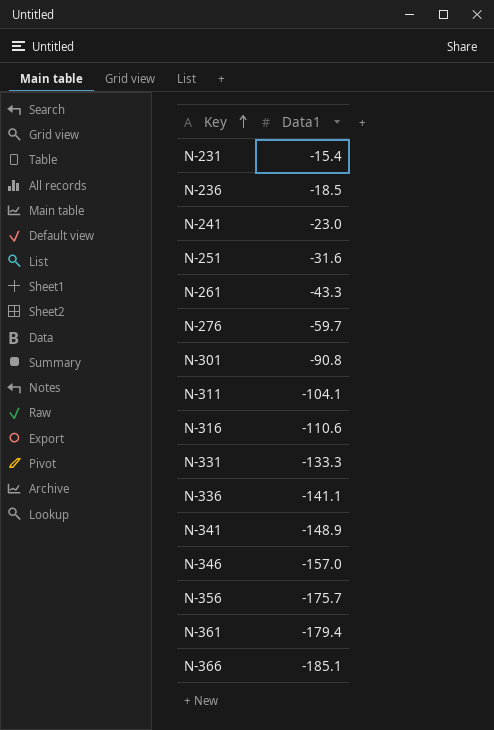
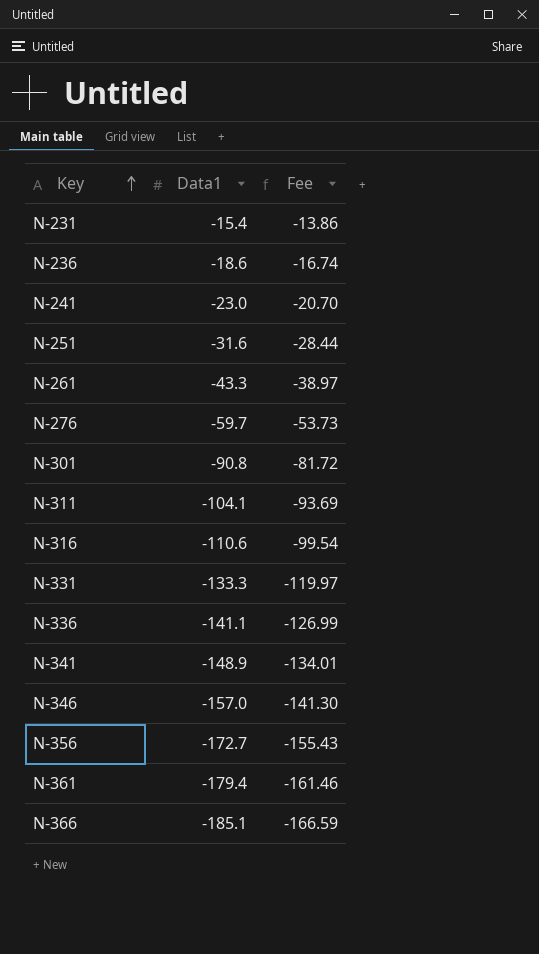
column Fee | formula: none -> [Data1] * 0.9
N-236 | Data1: -18.5 -> -18.6
N-356 | Data1: -175.7 -> -172.7

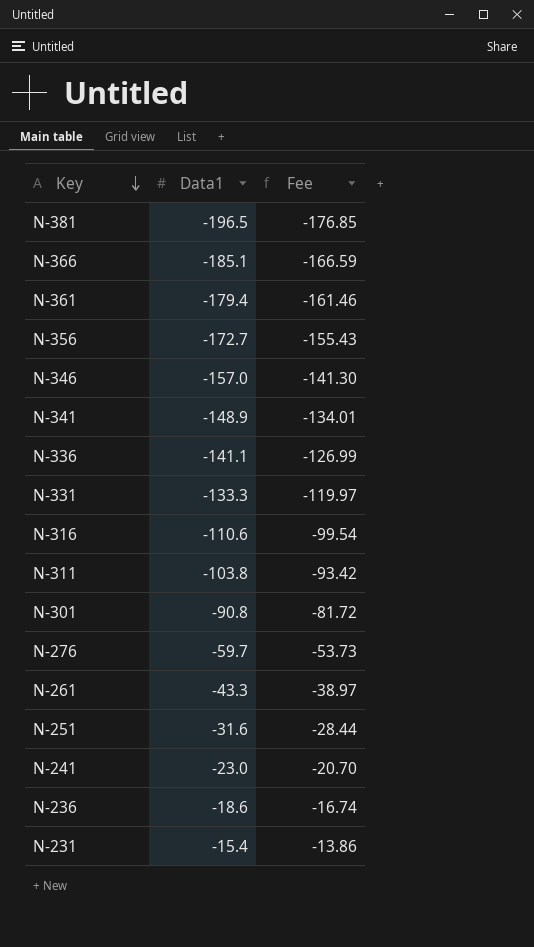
row order: Key ascending -> Key descending
row N-381: none -> -196.5 | -176.85
N-311 | Data1: -104.1 -> -103.8
N-311 | Fee: -93.69 -> -93.42

